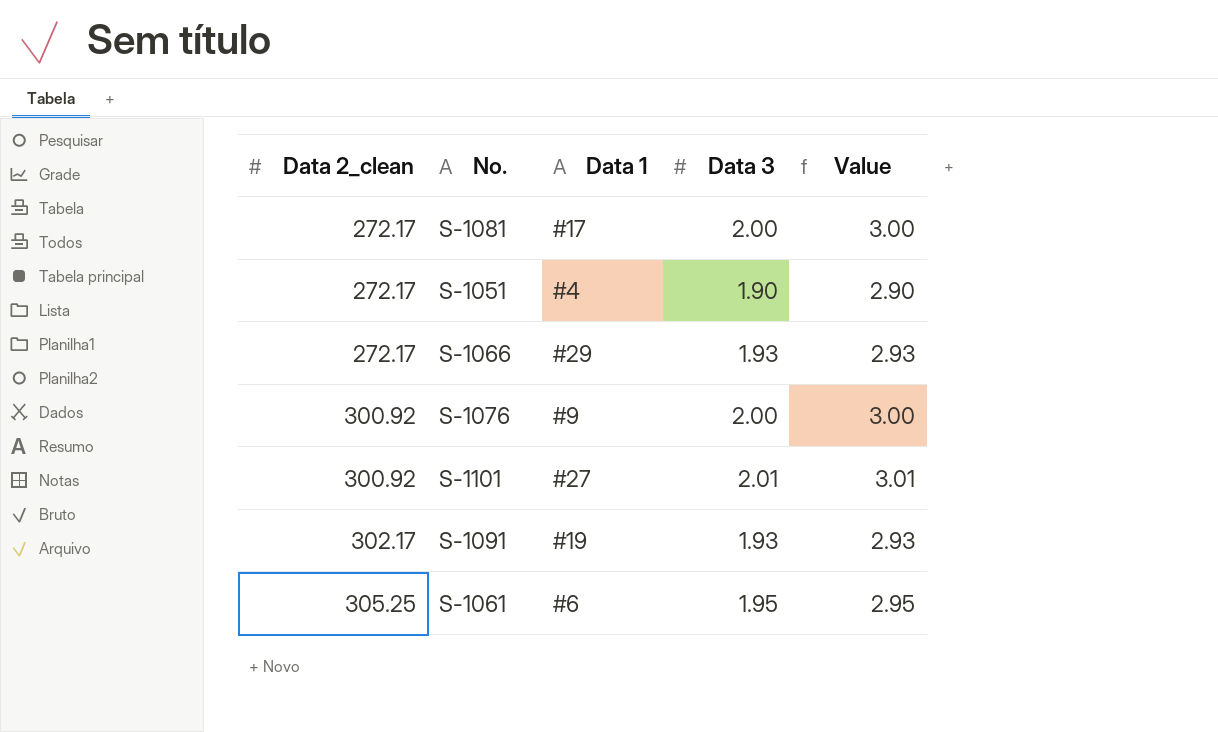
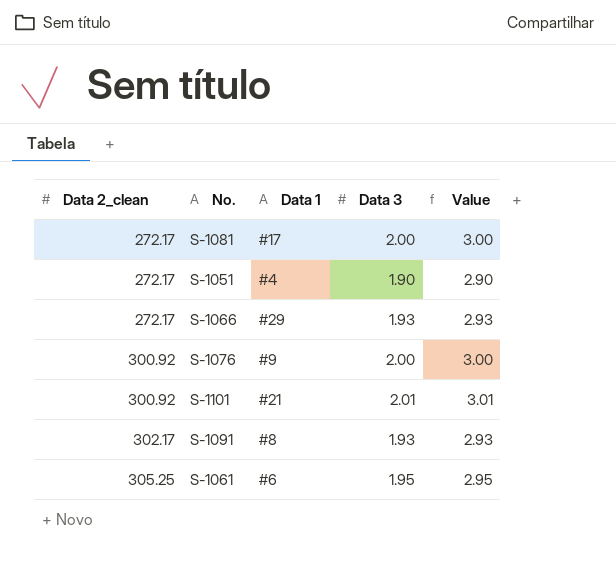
S-1101 | Data 1: #27 -> #21
S-1091 | Data 1: #19 -> #8

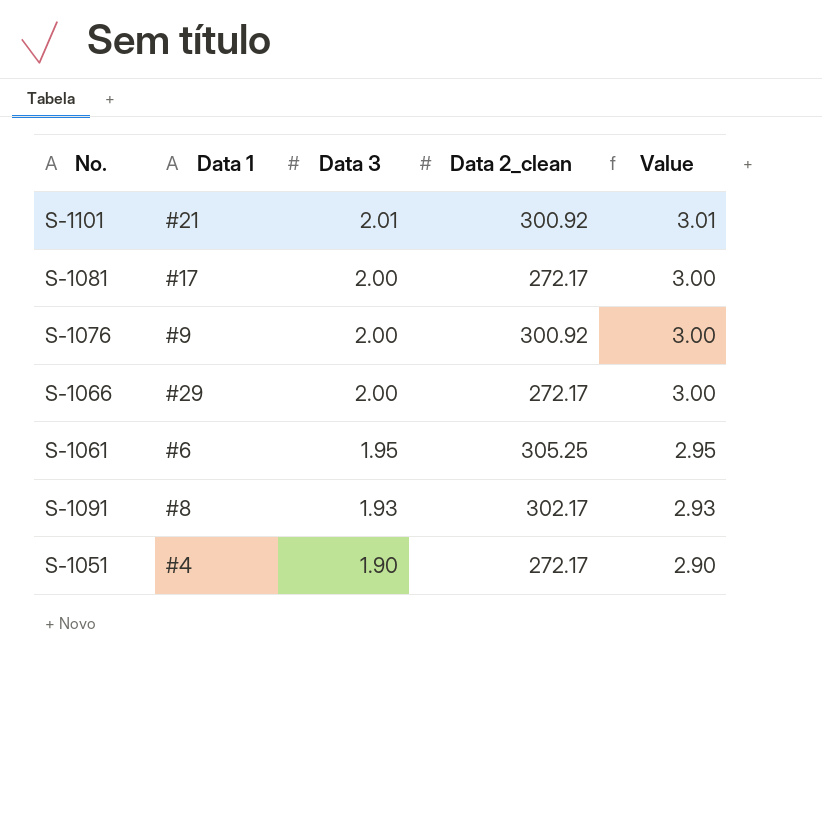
row order: Data 2_clean ascending -> Data 3 descending
column Data 2_clean | position: 1 -> 4
S-1066 | Data 3: 1.93 -> 2.00
S-1066 | Value: 2.93 -> 3.00

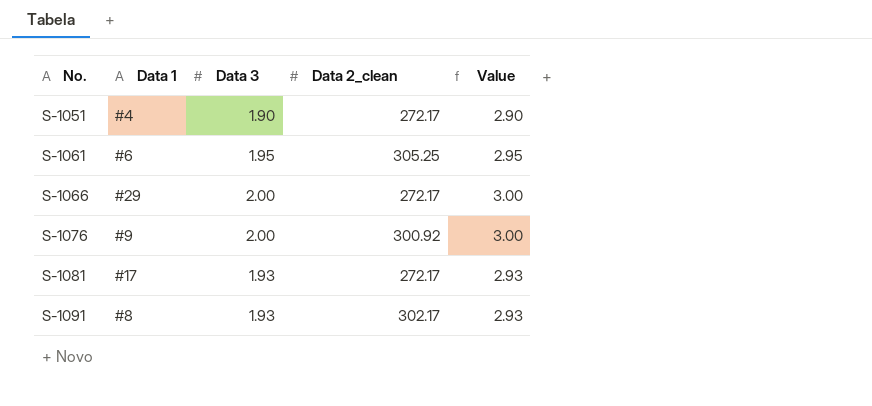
row order: Data 3 descending -> No. ascending
row S-1101: #21 | 2.01 | 300.92 | 3.01 -> none
S-1081 | Data 3: 2.00 -> 1.93
S-1081 | Value: 3.00 -> 2.93

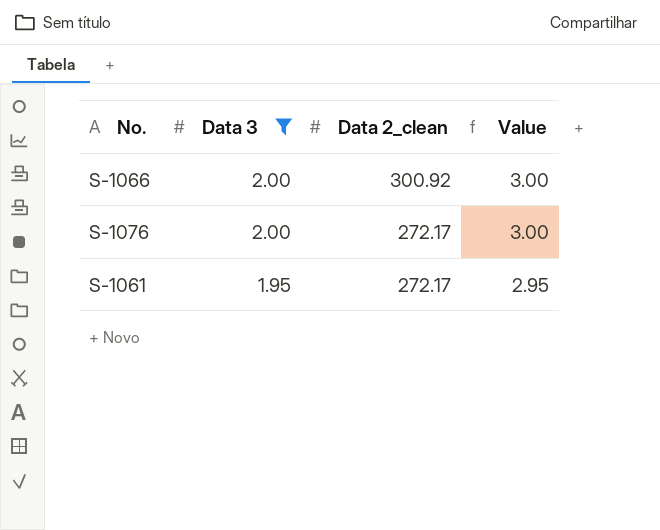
filter: none -> Data 3 >= 1.95
row order: No. ascending -> Data 3 descending
column Data 1 | position: 2 -> none
S-1066 | Data 2_clean: 272.17 -> 300.92
S-1076 | Data 2_clean: 300.92 -> 272.17
S-1061 | Data 2_clean: 305.25 -> 272.17

